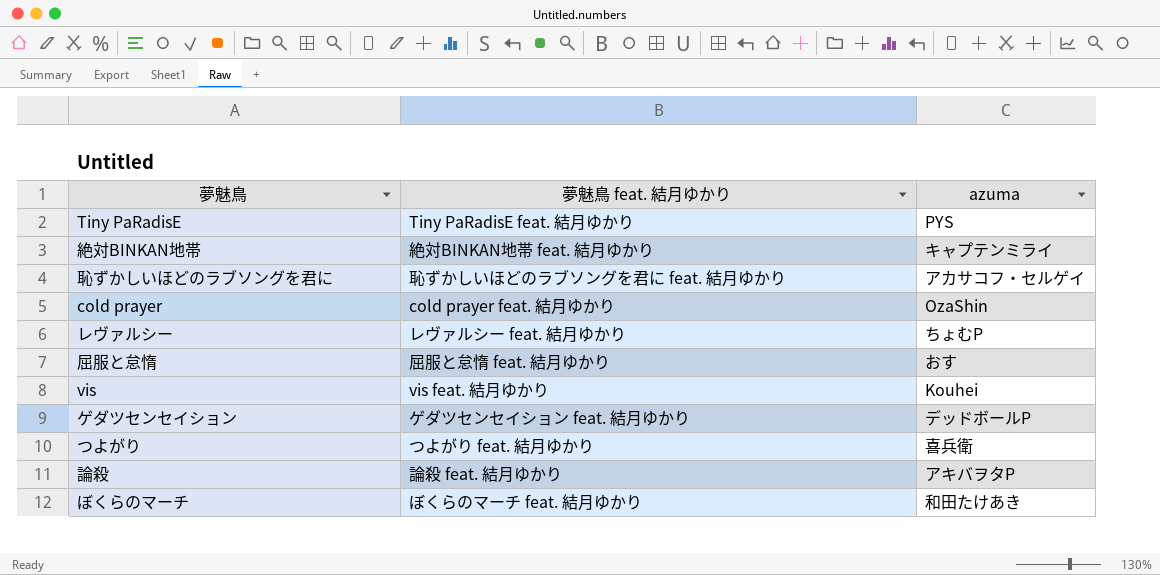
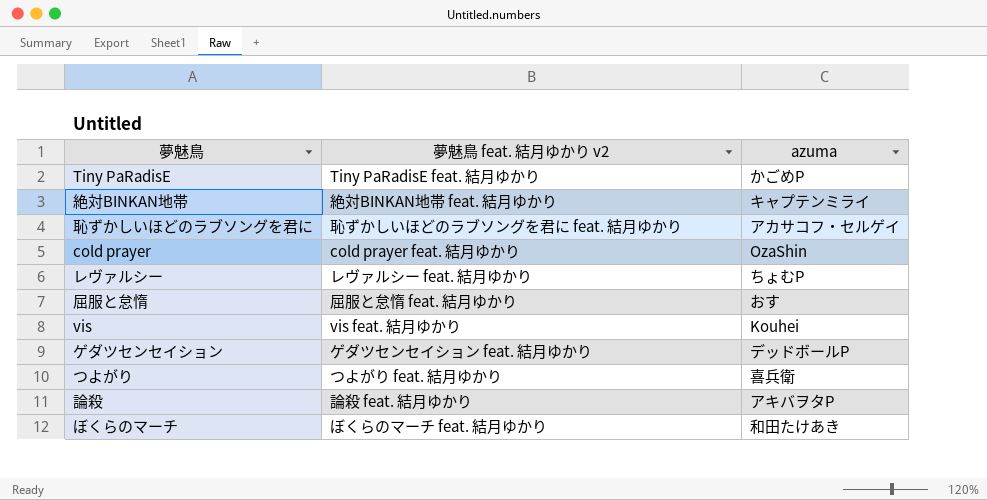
column name: 夢魅鳥 feat. 結月ゆかり -> 夢魅鳥 feat. 結月ゆかり v2
Tiny PaRadisE | azuma: PYS -> かごめP

